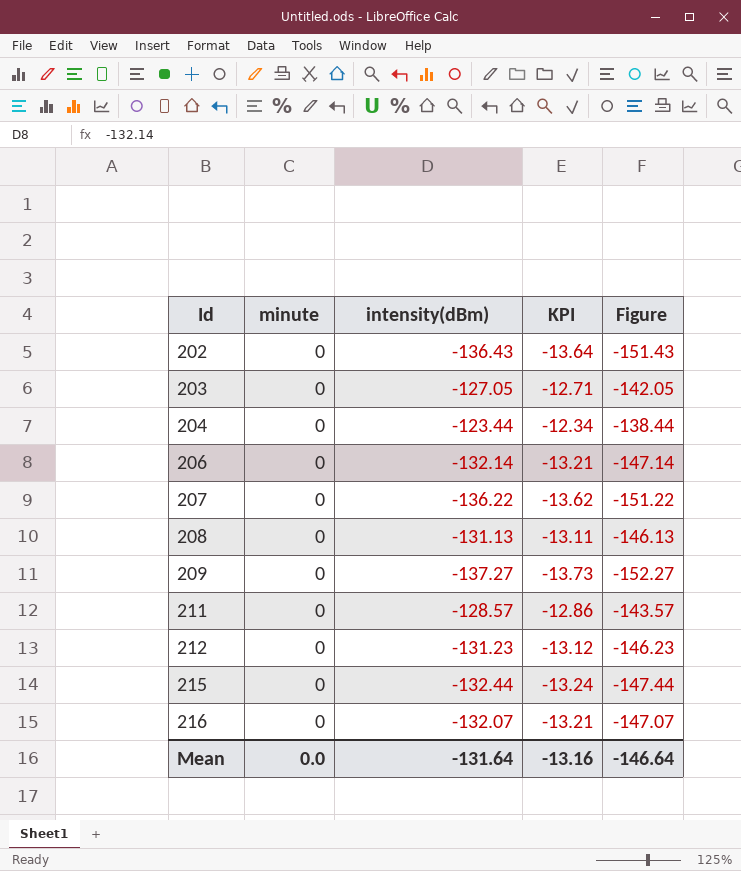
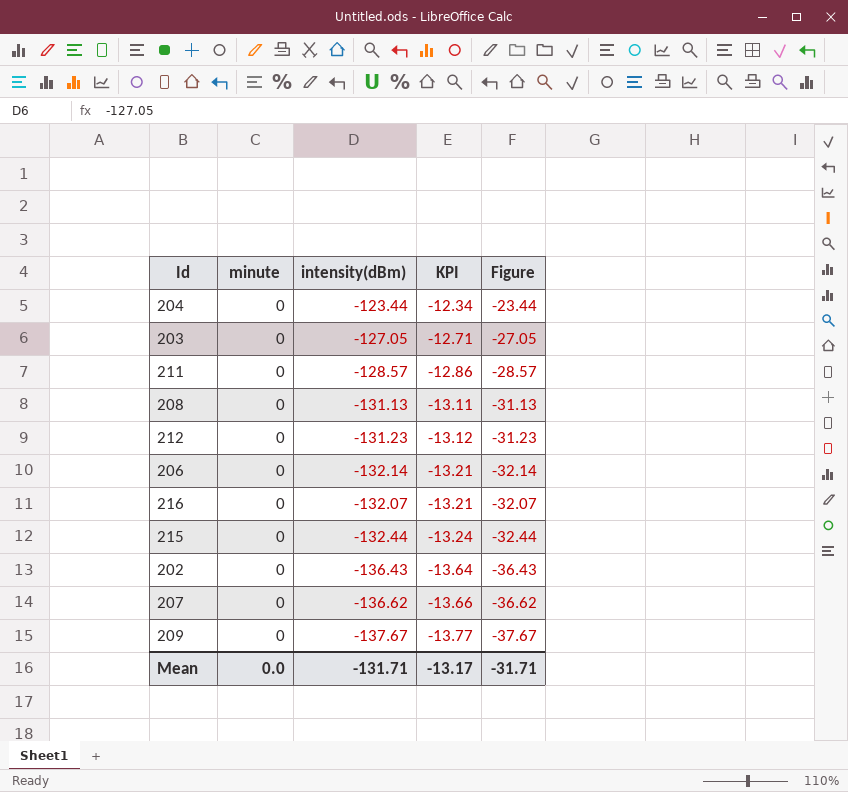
row order: Id ascending -> KPI descending
column Figure | formula: [intensity(dBm)] - 15 -> [intensity(dBm)] + 100
207 | intensity(dBm): -136.22 -> -136.62
207 | KPI: -13.62 -> -13.66
209 | intensity(dBm): -137.27 -> -137.67
209 | KPI: -13.73 -> -13.77
Mean | intensity(dBm): -131.64 -> -131.71
Mean | KPI: -13.16 -> -13.17
Mean | Figure: -146.64 -> -31.71

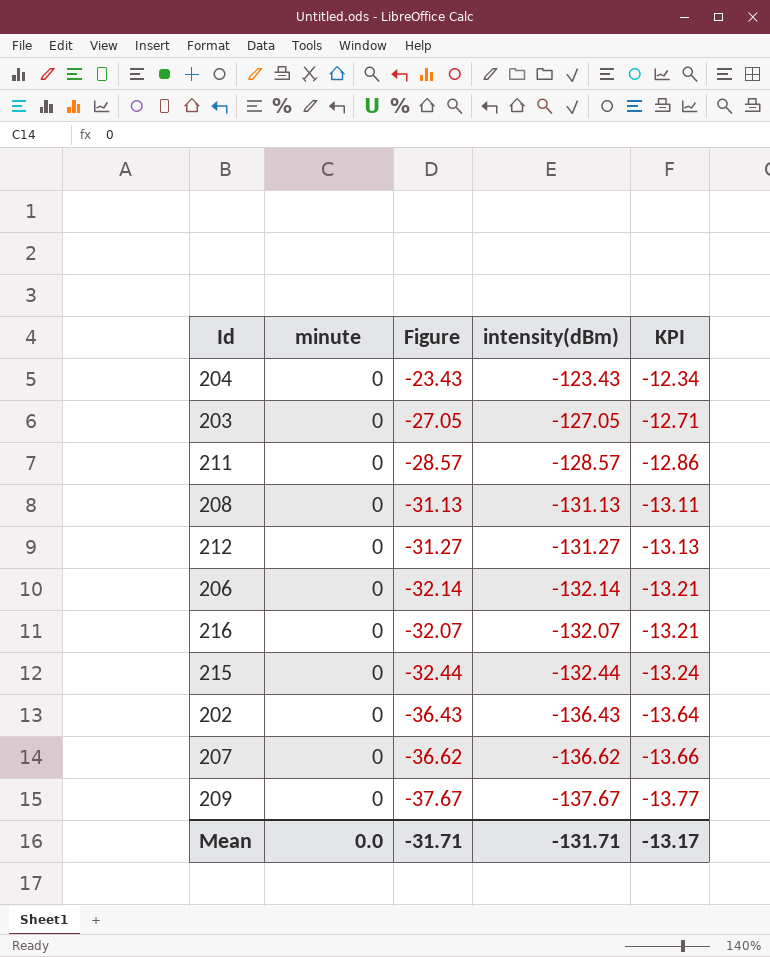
column Figure | position: 5 -> 3
204 | Figure: -23.44 -> -23.43
204 | intensity(dBm): -123.44 -> -123.43
212 | Figure: -31.23 -> -31.27
212 | intensity(dBm): -131.23 -> -131.27
212 | KPI: -13.12 -> -13.13

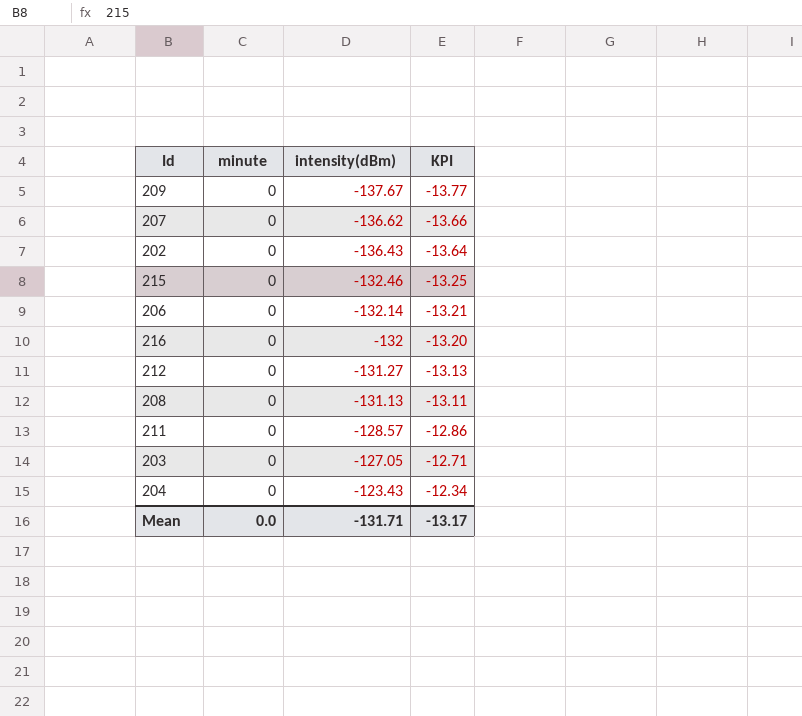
row order: KPI descending -> intensity(dBm) ascending
column Figure | formula: [intensity(dBm)] + 100 -> none
215 | intensity(dBm): -132.44 -> -132.46
215 | KPI: -13.24 -> -13.25
216 | intensity(dBm): -132.07 -> -132
216 | KPI: -13.21 -> -13.20

